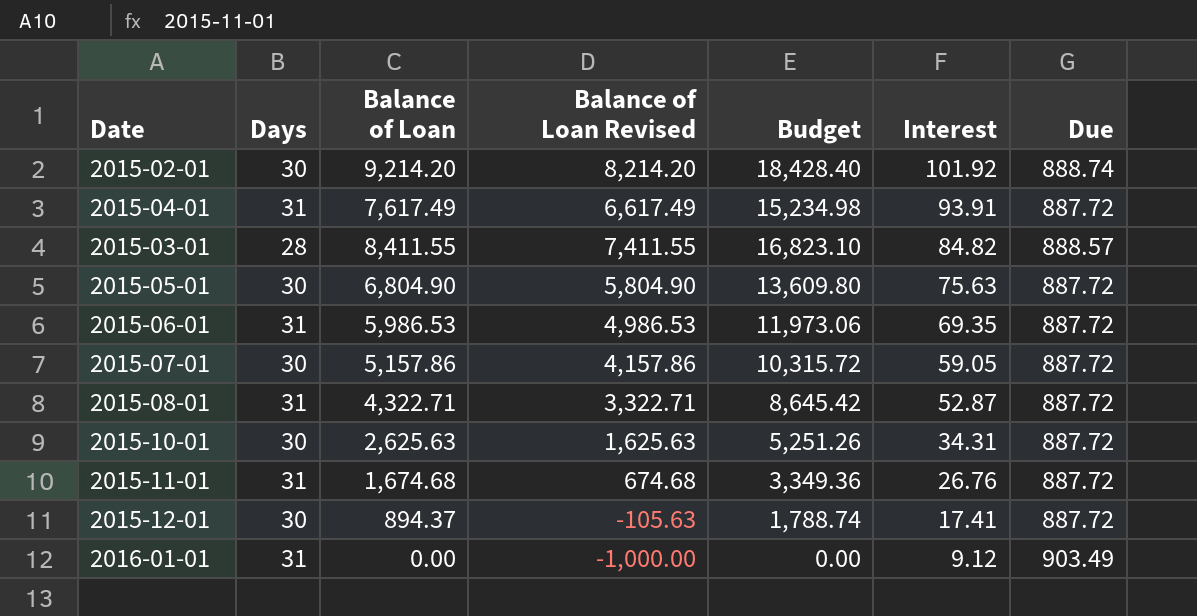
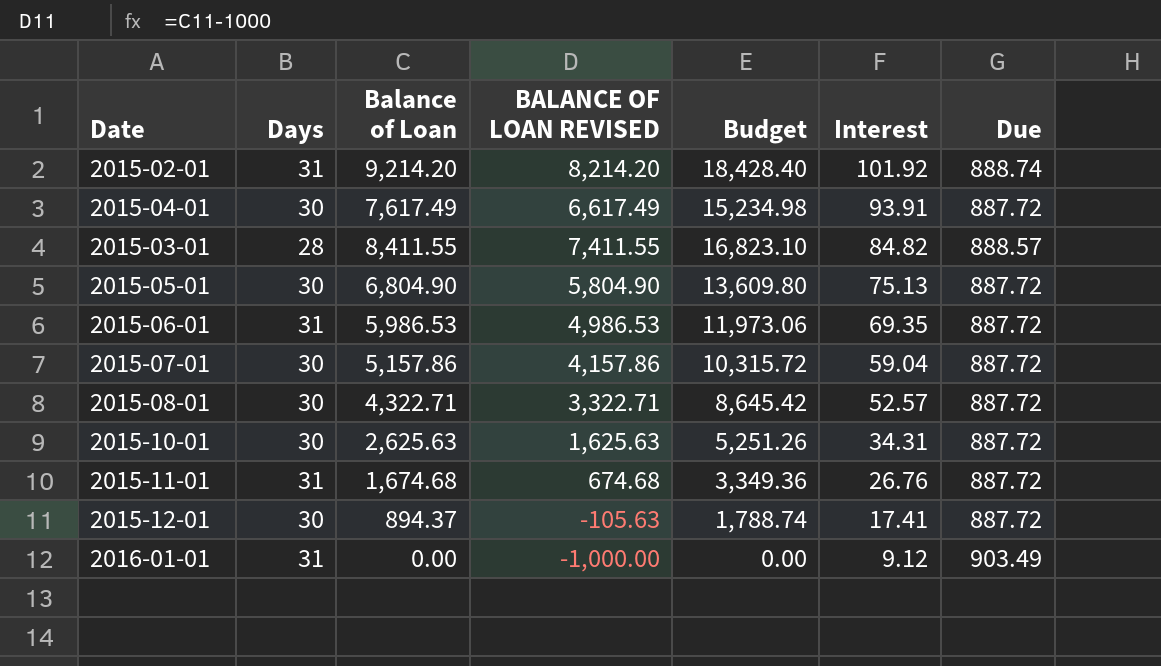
column name: Balance of Loan Revised -> BALANCE OF LOAN REVISED
2015-02-01 | Days: 30 -> 31
2015-04-01 | Days: 31 -> 30
2015-05-01 | Interest: 75.63 -> 75.13
2015-07-01 | Interest: 59.05 -> 59.04
2015-08-01 | Days: 31 -> 30
2015-08-01 | Interest: 52.87 -> 52.57

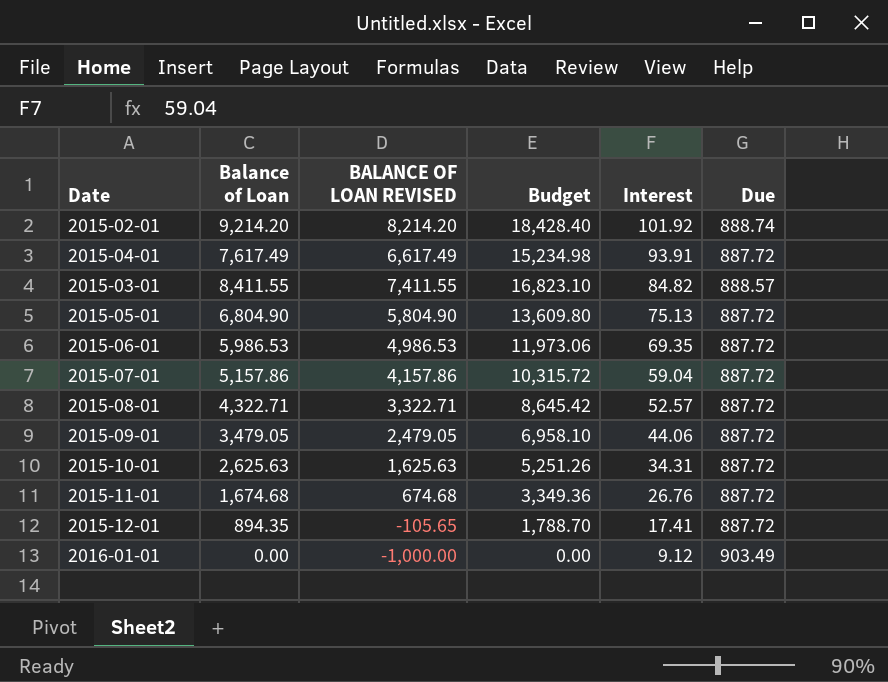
column Days | position: 2 -> none
row 2015-09-01: none -> 3,479.05 | 2,479.05 | 6,958.10 | 44.06 | 887.72
2015-12-01 | Balance of Loan: 894.37 -> 894.35
2015-12-01 | BALANCE OF LOAN REVISED: -105.63 -> -105.65
2015-12-01 | Budget: 1,788.74 -> 1,788.70

